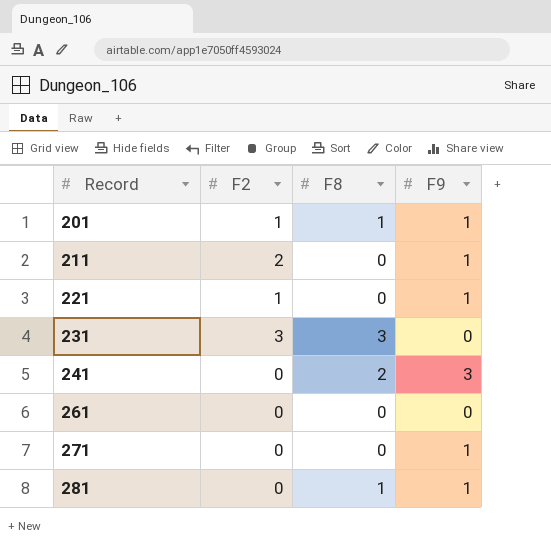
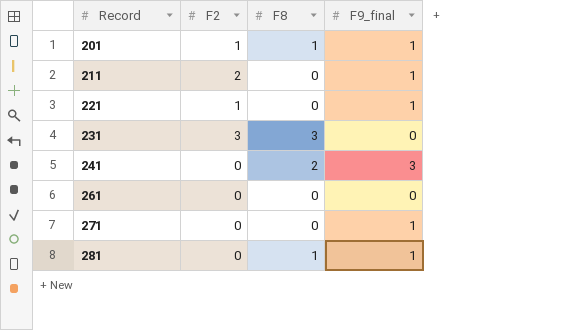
column name: F9 -> F9_final

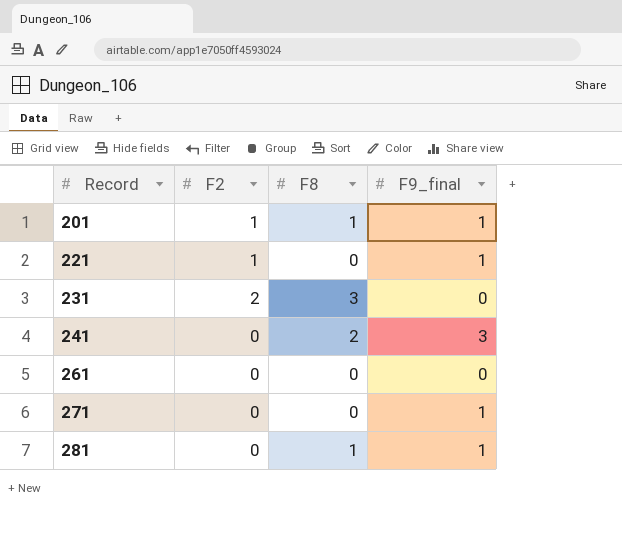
row 211: 2 | 0 | 1 -> none
231 | F2: 3 -> 2

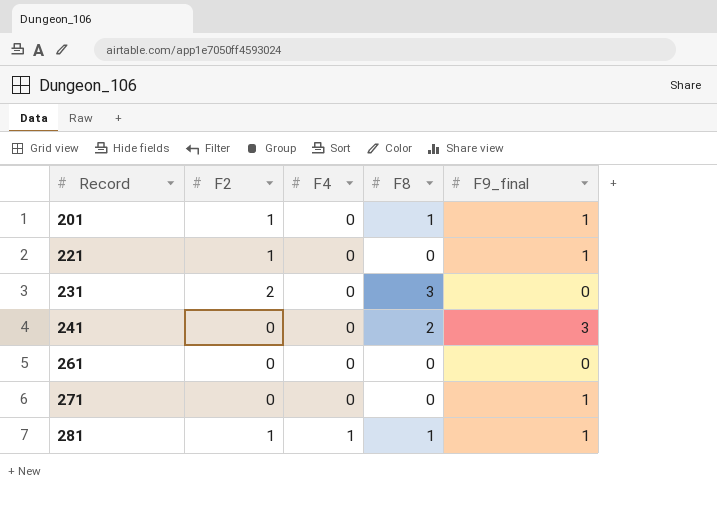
column F4 | position: none -> 3
281 | F2: 0 -> 1

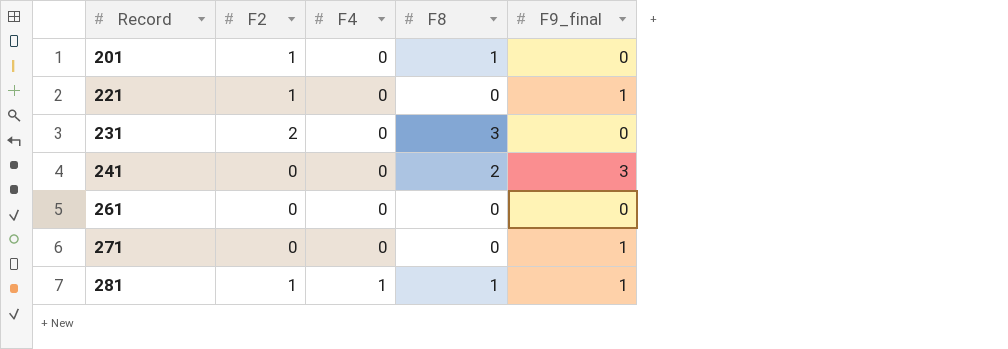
201 | F9_final: 1 -> 0

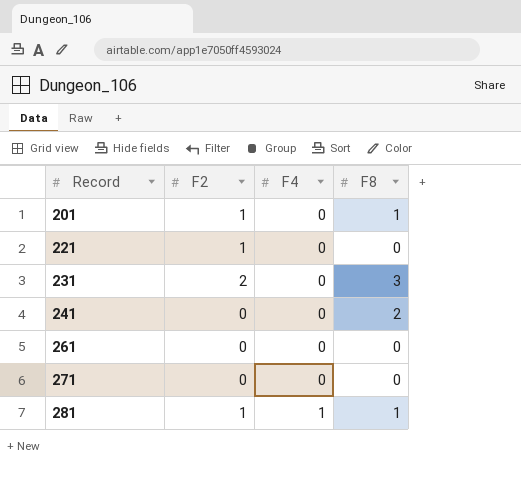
column F9_final | position: 5 -> none

